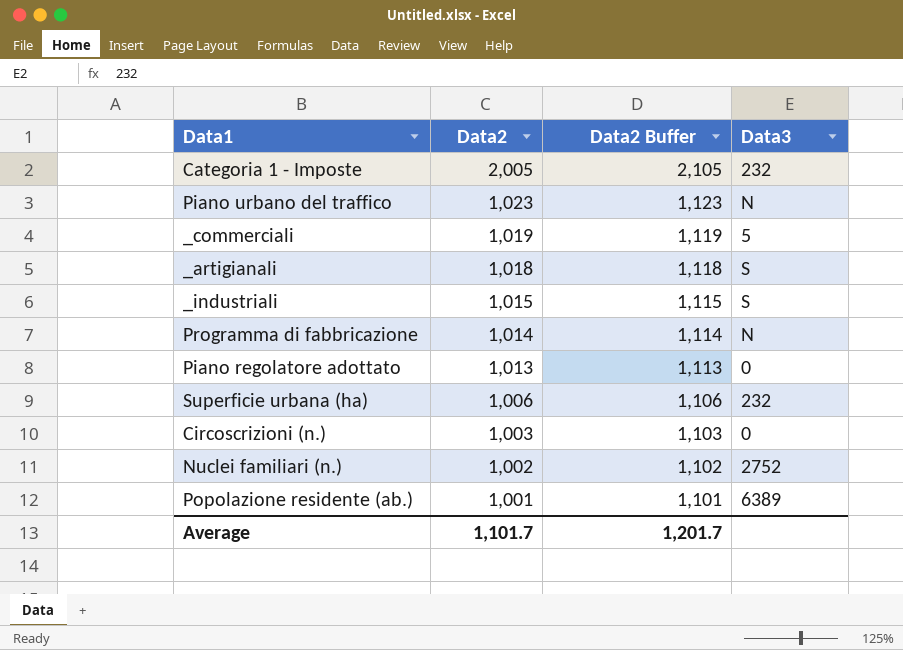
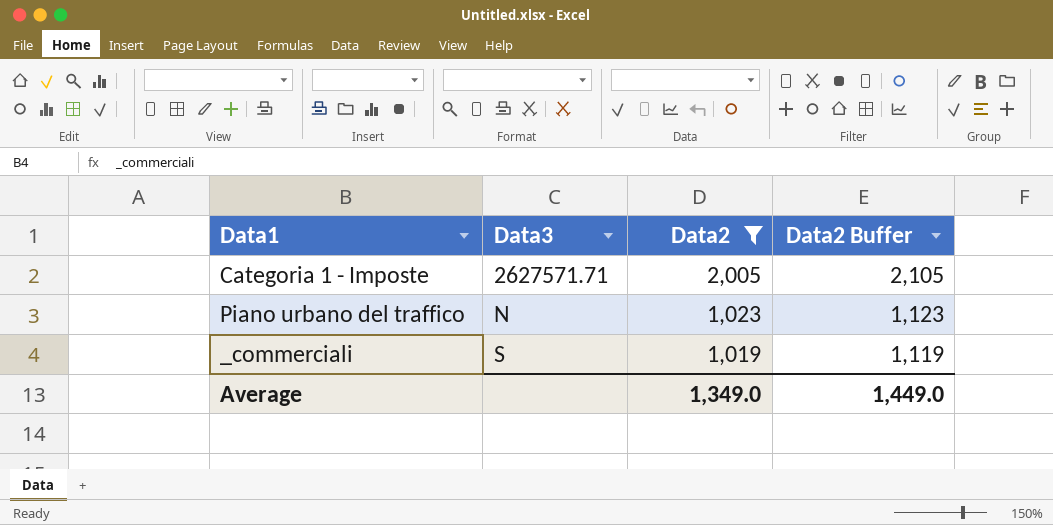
filter: none -> Data2 >= 1,019
column Data3 | position: 4 -> 2
Categoria 1 - Imposte | Data3: 232 -> 2627571.71
_commerciali | Data3: 5 -> S
Average | Data2: 1,101.7 -> 1,349.0
Average | Data2 Buffer: 1,201.7 -> 1,449.0

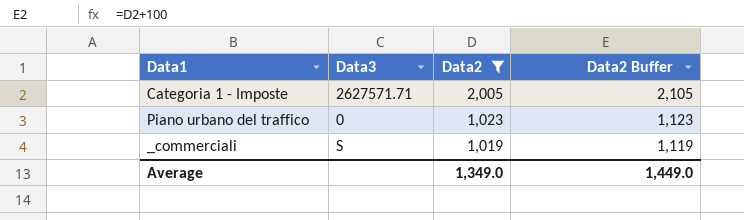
Piano urbano del traffico | Data3: N -> 0

